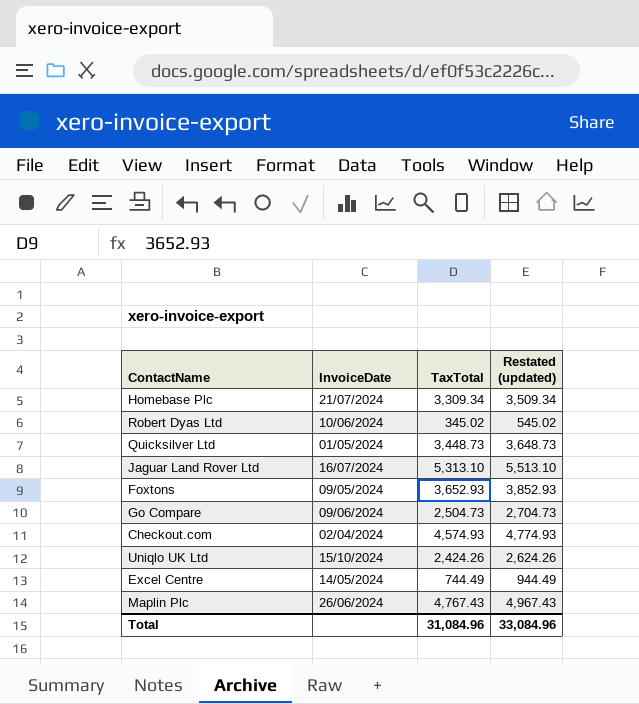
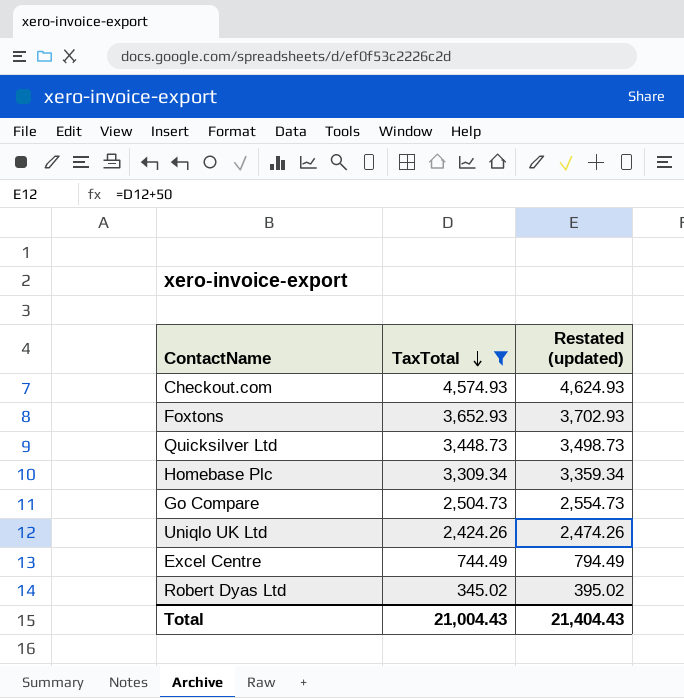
filter: none -> TaxTotal <= 4,574.93
row order: none -> TaxTotal descending
column InvoiceDate | position: 2 -> none
column Restated (updated) | formula: [TaxTotal] + 200 -> [TaxTotal] + 50
Total | TaxTotal: 31,084.96 -> 21,004.43
Total | Restated (updated): 33,084.96 -> 21,404.43

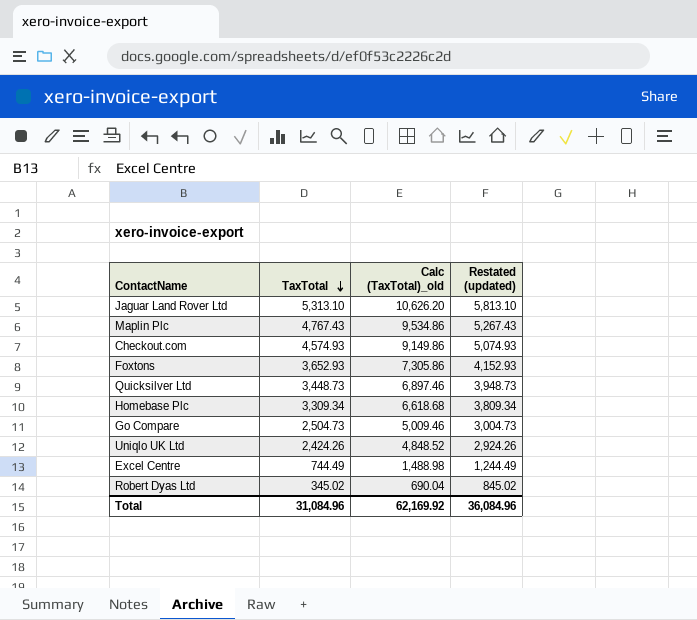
filter: TaxTotal <= 4,574.93 -> none
column Calc (TaxTotal)_old | formula: none -> [TaxTotal] * 2
column Restated (updated) | formula: [TaxTotal] + 50 -> [TaxTotal] + 500
Total | TaxTotal: 21,004.43 -> 31,084.96
Total | Restated (updated): 21,404.43 -> 36,084.96

